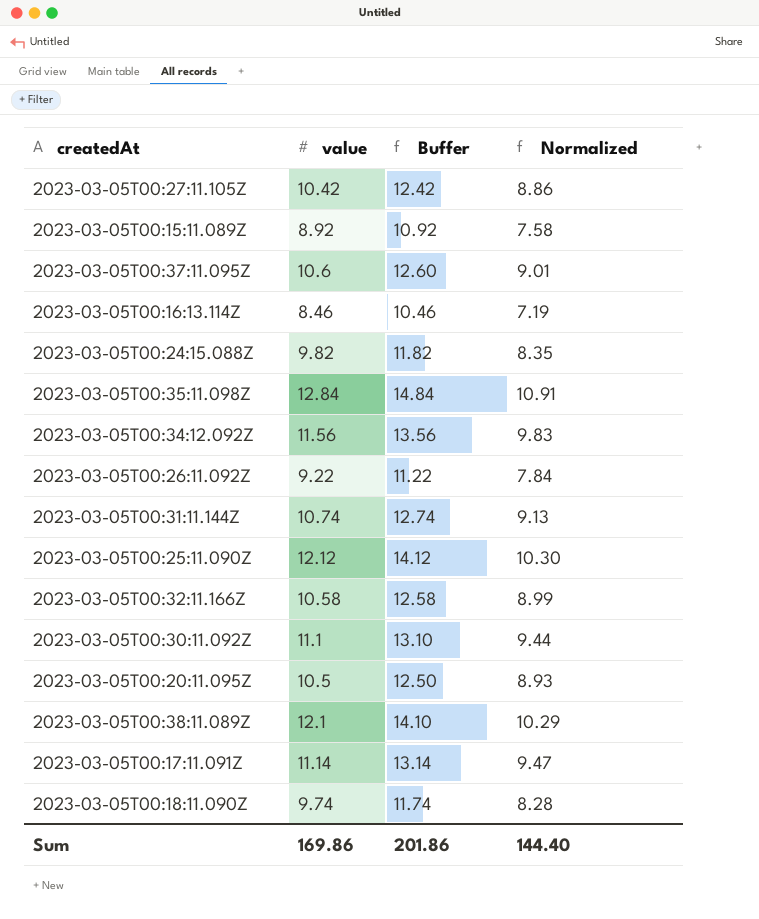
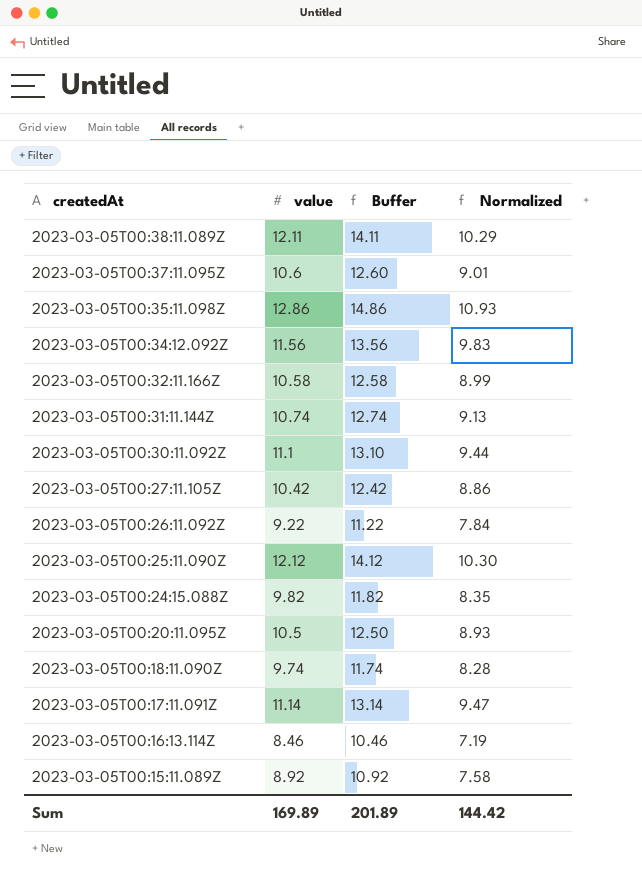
row order: none -> createdAt descending
2023-03-05T00:38:11.089Z | value: 12.1 -> 12.11
2023-03-05T00:38:11.089Z | Buffer: 14.10 -> 14.11
2023-03-05T00:35:11.098Z | value: 12.84 -> 12.86
2023-03-05T00:35:11.098Z | Buffer: 14.84 -> 14.86
2023-03-05T00:35:11.098Z | Normalized: 10.91 -> 10.93
Sum | value: 169.86 -> 169.89
Sum | Buffer: 201.86 -> 201.89
Sum | Normalized: 144.40 -> 144.42

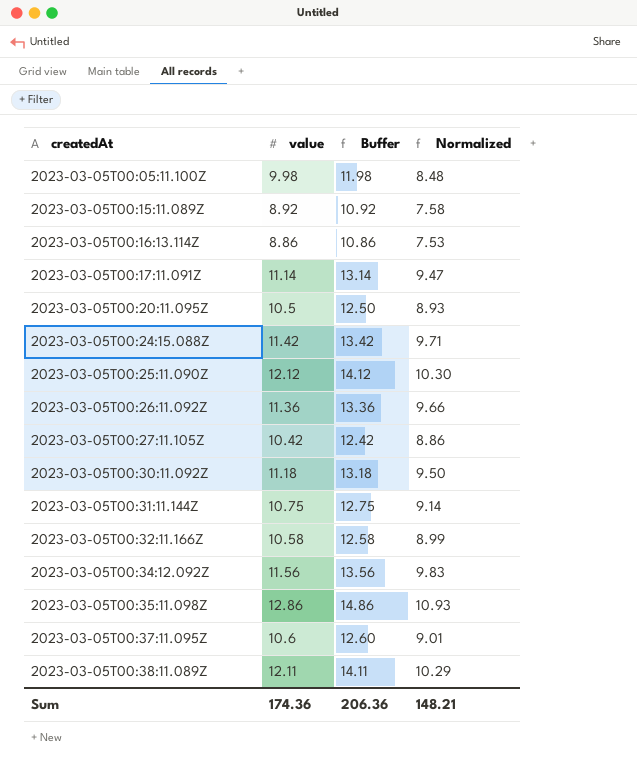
row order: createdAt descending -> createdAt ascending
row 2023-03-05T00:18:11.090Z: 9.74 | 11.74 | 8.28 -> none
row 2023-03-05T00:05:11.100Z: none -> 9.98 | 11.98 | 8.48
2023-03-05T00:16:13.114Z | value: 8.46 -> 8.86
2023-03-05T00:16:13.114Z | Buffer: 10.46 -> 10.86
2023-03-05T00:16:13.114Z | Normalized: 7.19 -> 7.53
2023-03-05T00:24:15.088Z | value: 9.82 -> 11.42
2023-03-05T00:24:15.088Z | Buffer: 11.82 -> 13.42
2023-03-05T00:24:15.088Z | Normalized: 8.35 -> 9.71
2023-03-05T00:26:11.092Z | value: 9.22 -> 11.36
2023-03-05T00:26:11.092Z | Buffer: 11.22 -> 13.36
2023-03-05T00:26:11.092Z | Normalized: 7.84 -> 9.66
2023-03-05T00:30:11.092Z | value: 11.1 -> 11.18
2023-03-05T00:30:11.092Z | Buffer: 13.10 -> 13.18
2023-03-05T00:30:11.092Z | Normalized: 9.44 -> 9.50
2023-03-05T00:31:11.144Z | value: 10.74 -> 10.75
2023-03-05T00:31:11.144Z | Buffer: 12.74 -> 12.75
2023-03-05T00:31:11.144Z | Normalized: 9.13 -> 9.14
Sum | value: 169.89 -> 174.36
Sum | Buffer: 201.89 -> 206.36
Sum | Normalized: 144.42 -> 148.21

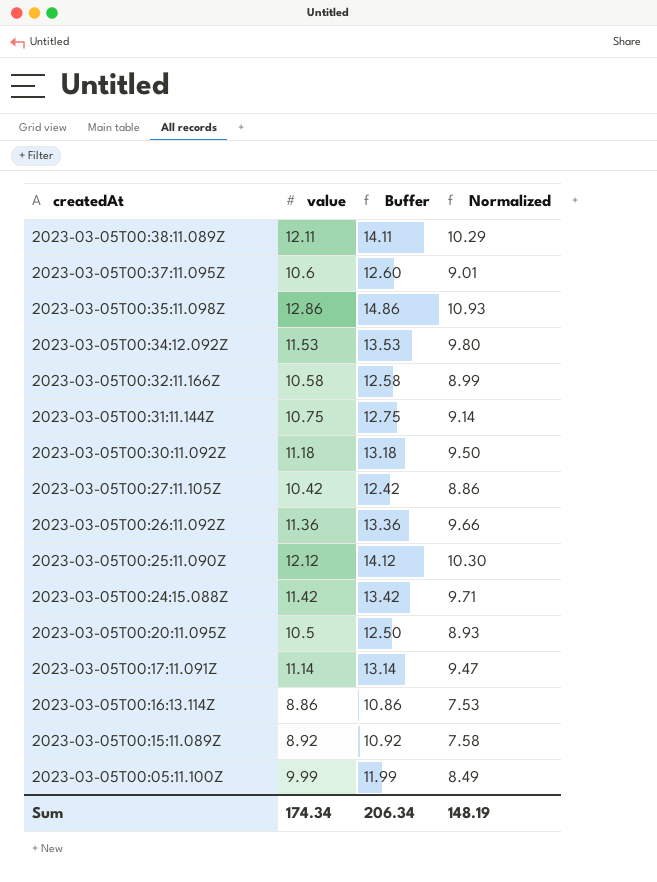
row order: createdAt ascending -> createdAt descending
2023-03-05T00:34:12.092Z | value: 11.56 -> 11.53
2023-03-05T00:34:12.092Z | Buffer: 13.56 -> 13.53
2023-03-05T00:34:12.092Z | Normalized: 9.83 -> 9.80
2023-03-05T00:05:11.100Z | value: 9.98 -> 9.99
2023-03-05T00:05:11.100Z | Buffer: 11.98 -> 11.99
2023-03-05T00:05:11.100Z | Normalized: 8.48 -> 8.49
Sum | value: 174.36 -> 174.34
Sum | Buffer: 206.36 -> 206.34
Sum | Normalized: 148.21 -> 148.19

